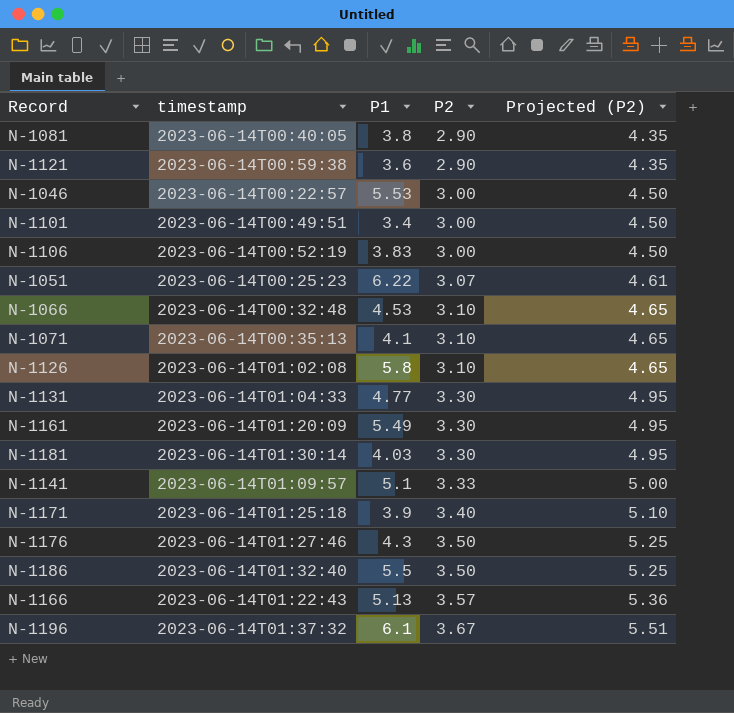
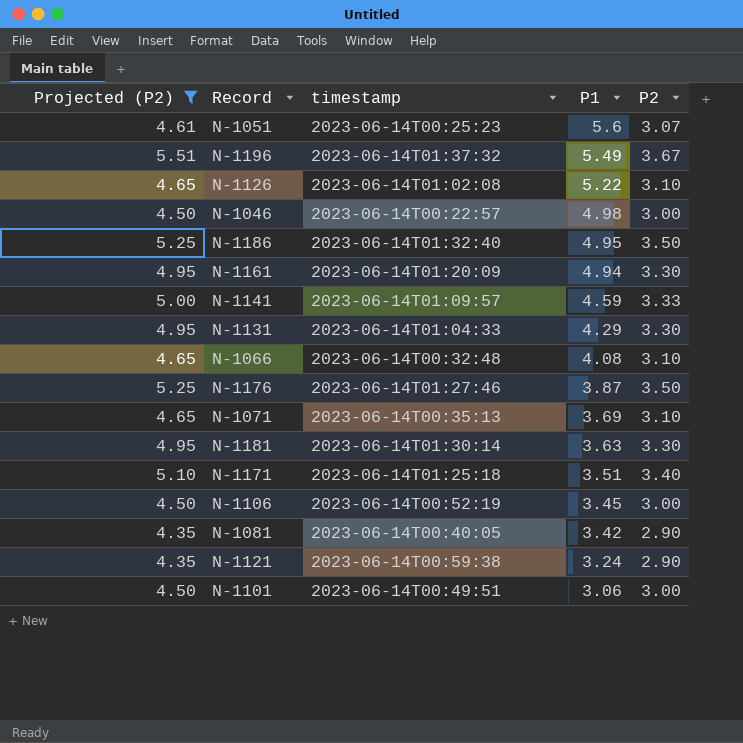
filter: none -> Projected (P2) != 5.36
row order: P2 ascending -> P1 descending
column Projected (P2) | position: 5 -> 1
N-1051 | P1: 6.22 -> 5.6
N-1196 | P1: 6.1 -> 5.49
N-1126 | P1: 5.8 -> 5.22
N-1046 | P1: 5.53 -> 4.98
N-1186 | P1: 5.5 -> 4.95
N-1161 | P1: 5.49 -> 4.94
N-1141 | P1: 5.1 -> 4.59
N-1131 | P1: 4.77 -> 4.29
N-1066 | P1: 4.53 -> 4.08
N-1176 | P1: 4.3 -> 3.87
N-1071 | P1: 4.1 -> 3.69
N-1181 | P1: 4.03 -> 3.63
N-1171 | P1: 3.9 -> 3.51
N-1106 | P1: 3.83 -> 3.45
N-1081 | P1: 3.8 -> 3.42
N-1121 | P1: 3.6 -> 3.24
N-1101 | P1: 3.4 -> 3.06

